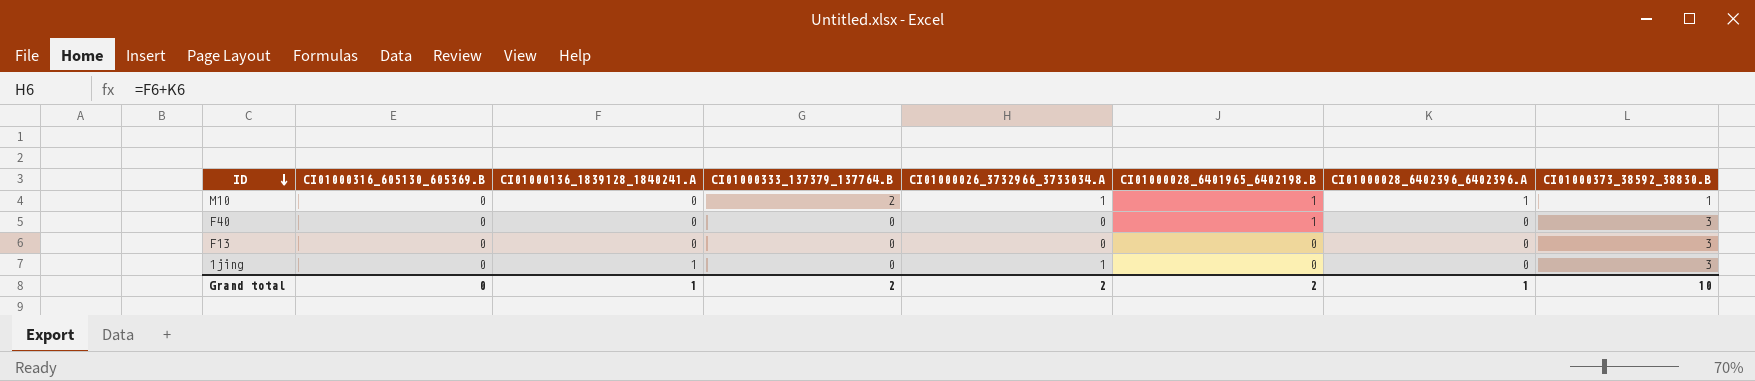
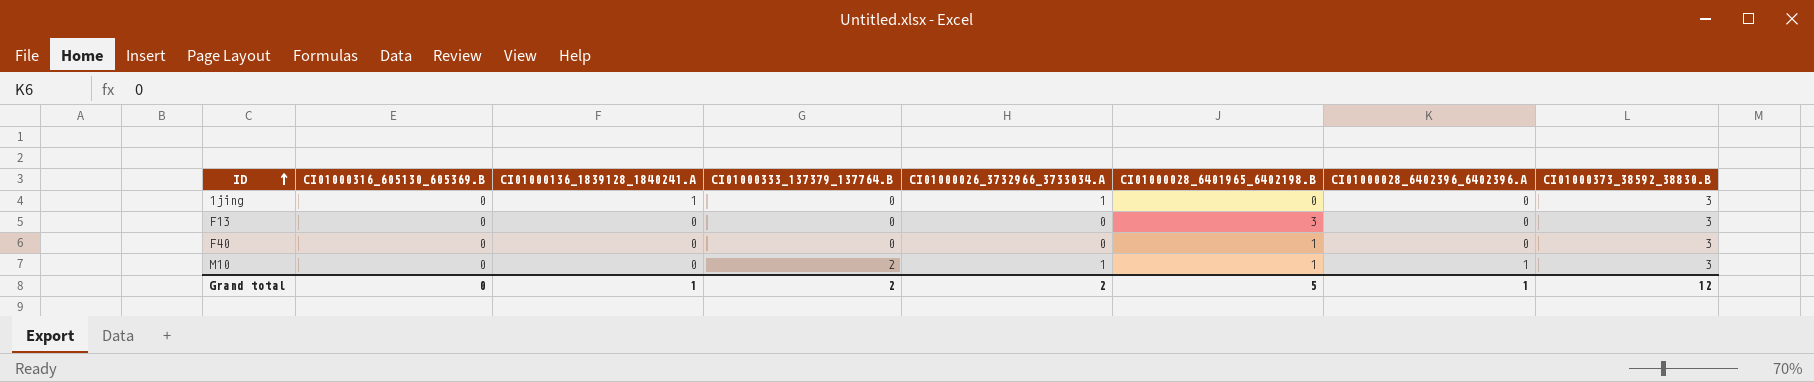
row order: ID descending -> ID ascending
F13 | CI01000028_6401965_6402198.B: 0 -> 3
M10 | CI01000373_38592_38830.B: 1 -> 3
Grand total | CI01000028_6401965_6402198.B: 2 -> 5
Grand total | CI01000373_38592_38830.B: 10 -> 12

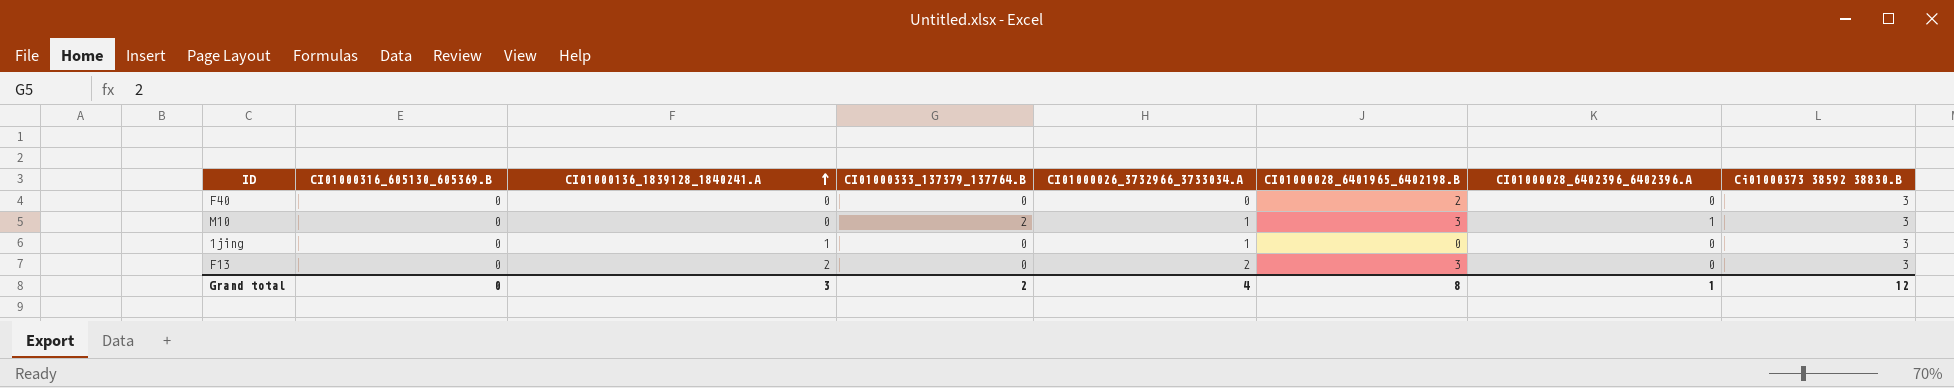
row order: ID ascending -> CI01000136_1839128_1840241.A ascending
column name: CI01000373_38592_38830.B -> Ci01000373 38592 38830.B
F40 | CI01000028_6401965_6402198.B: 1 -> 2
M10 | CI01000028_6401965_6402198.B: 1 -> 3
F13 | CI01000136_1839128_1840241.A: 0 -> 2
F13 | CI01000026_3732966_3733034.A: 0 -> 2
Grand total | CI01000136_1839128_1840241.A: 1 -> 3
Grand total | CI01000026_3732966_3733034.A: 2 -> 4
Grand total | CI01000028_6401965_6402198.B: 5 -> 8

